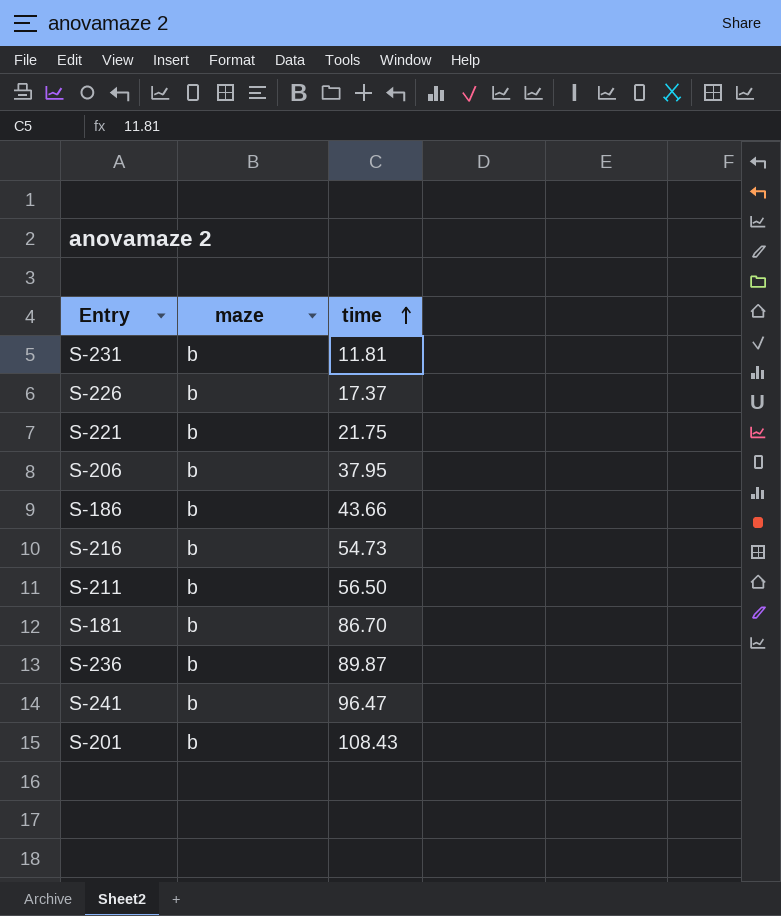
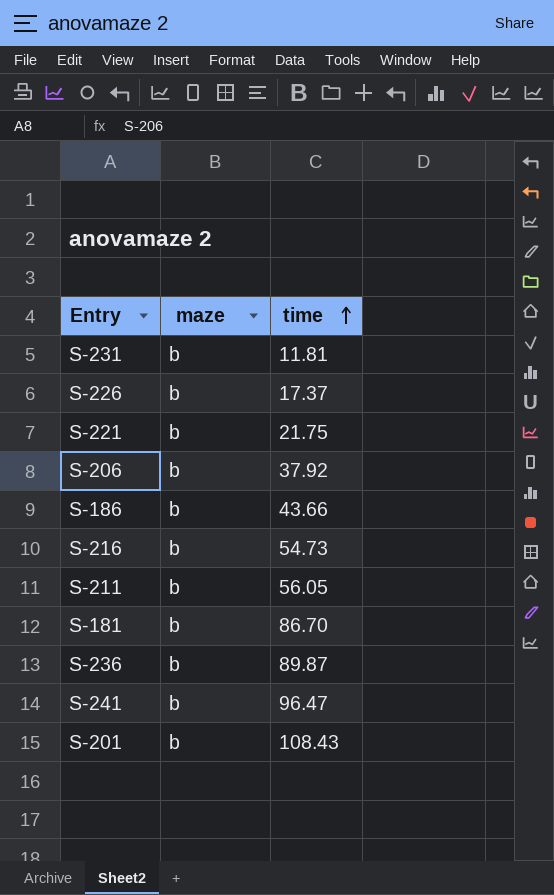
S-206 | time: 37.95 -> 37.92
S-211 | time: 56.50 -> 56.05

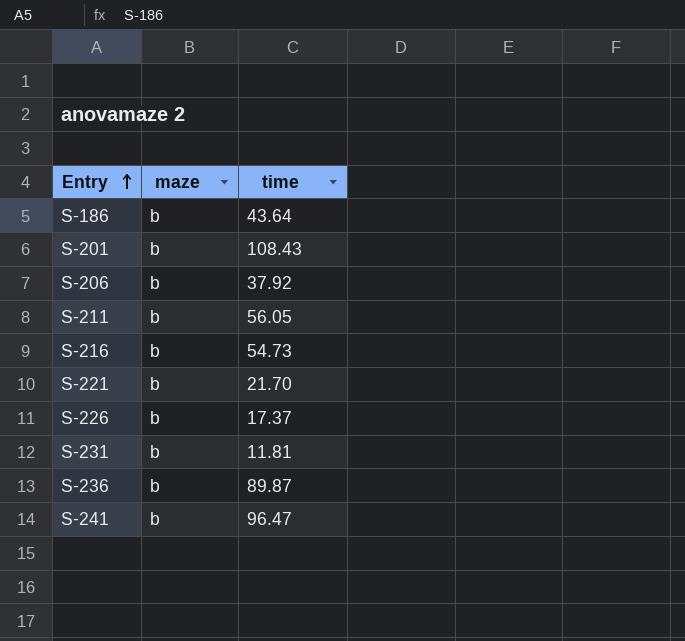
row order: time ascending -> Entry ascending
row S-181: b | 86.70 -> none
S-186 | time: 43.66 -> 43.64
S-221 | time: 21.75 -> 21.70

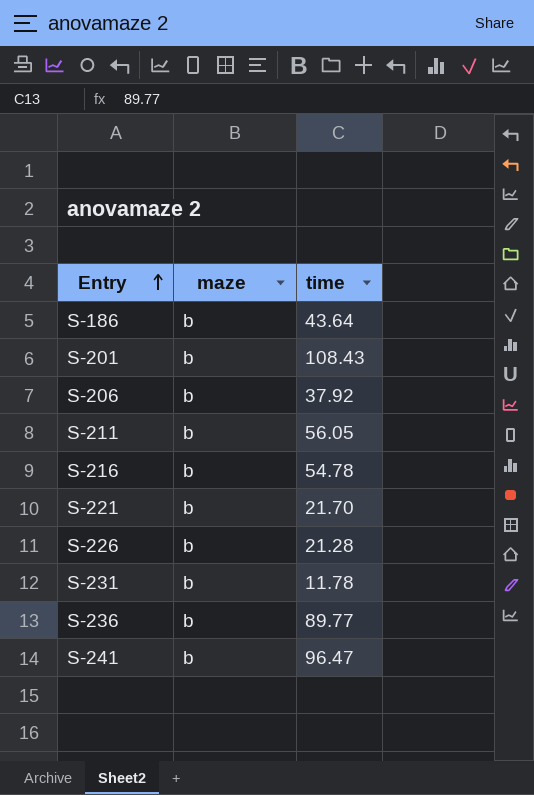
S-216 | time: 54.73 -> 54.78
S-226 | time: 17.37 -> 21.28
S-231 | time: 11.81 -> 11.78
S-236 | time: 89.87 -> 89.77

